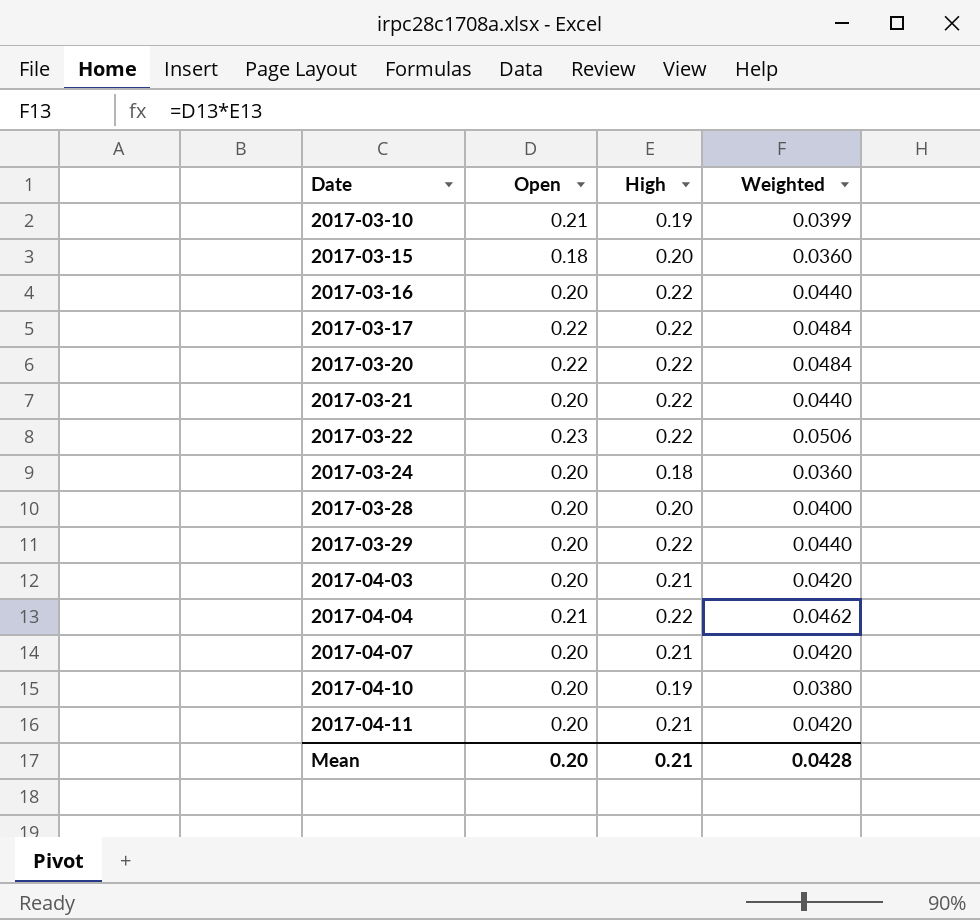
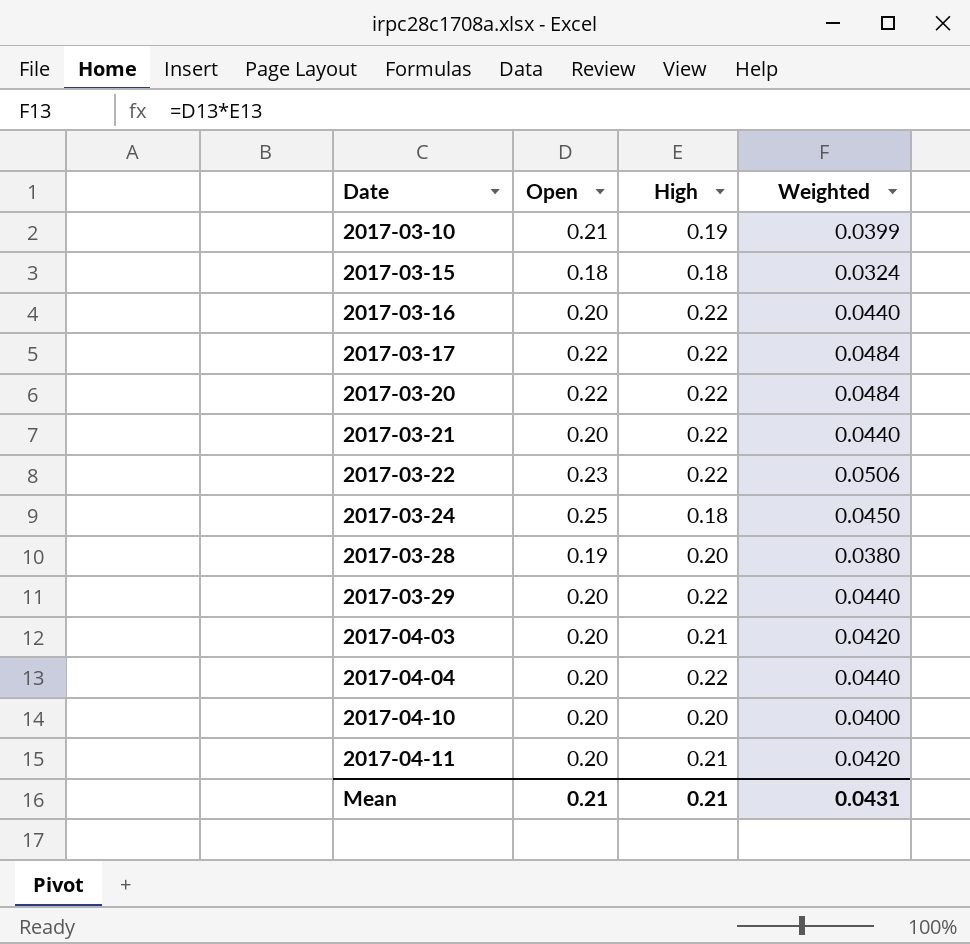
row 2017-04-07: 0.20 | 0.21 | 0.0420 -> none
2017-03-15 | High: 0.20 -> 0.18
2017-03-15 | Weighted: 0.0360 -> 0.0324
2017-03-24 | Open: 0.20 -> 0.25
2017-03-24 | Weighted: 0.0360 -> 0.0450
2017-03-28 | Open: 0.20 -> 0.19
2017-03-28 | Weighted: 0.0400 -> 0.0380
2017-04-04 | Open: 0.21 -> 0.20
2017-04-04 | Weighted: 0.0462 -> 0.0440
2017-04-10 | High: 0.19 -> 0.20
2017-04-10 | Weighted: 0.0380 -> 0.0400
Mean | Open: 0.20 -> 0.21
Mean | Weighted: 0.0428 -> 0.0431

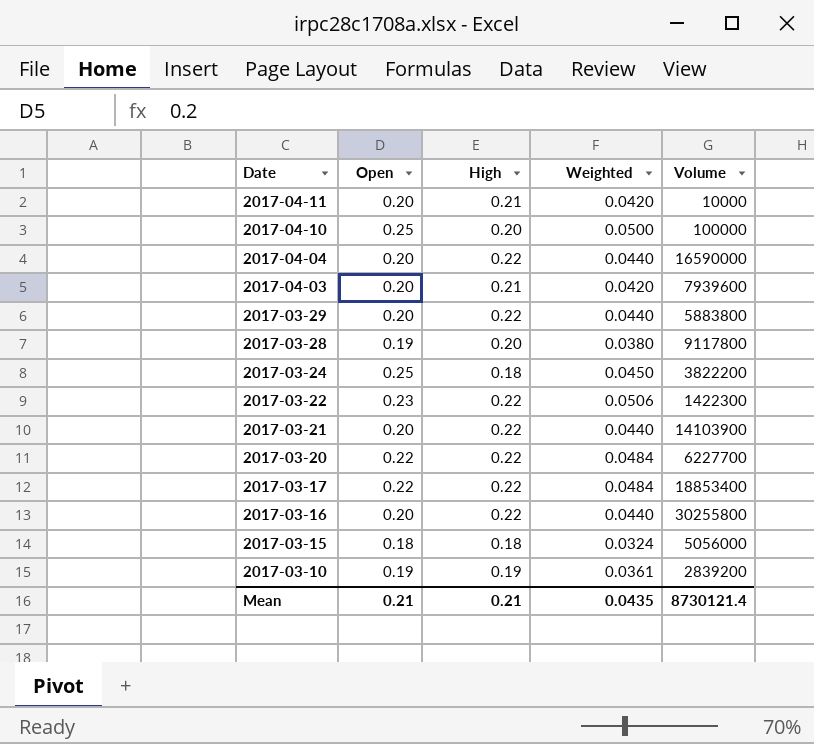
row order: Date ascending -> Date descending
column Volume | position: none -> 5
2017-04-10 | Open: 0.20 -> 0.25
2017-04-10 | Weighted: 0.0400 -> 0.0500
2017-03-10 | Open: 0.21 -> 0.19
2017-03-10 | Weighted: 0.0399 -> 0.0361
Mean | Weighted: 0.0431 -> 0.0435

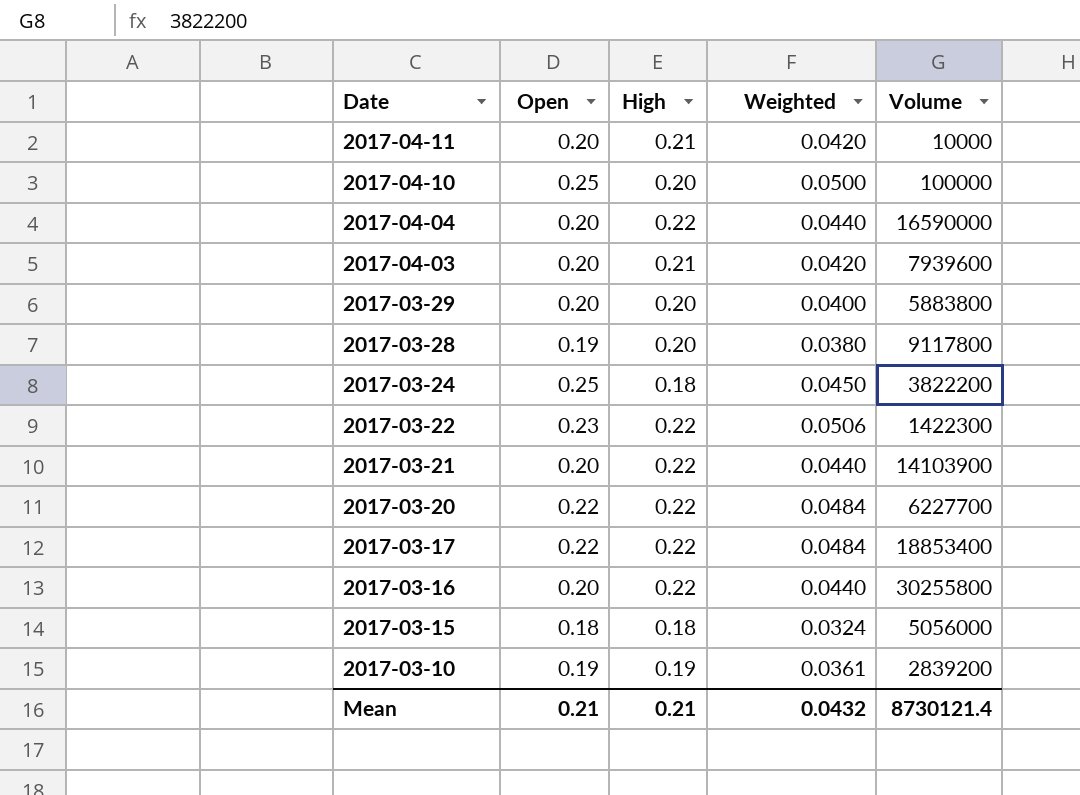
2017-03-29 | High: 0.22 -> 0.20
2017-03-29 | Weighted: 0.0440 -> 0.0400
Mean | Weighted: 0.0435 -> 0.0432

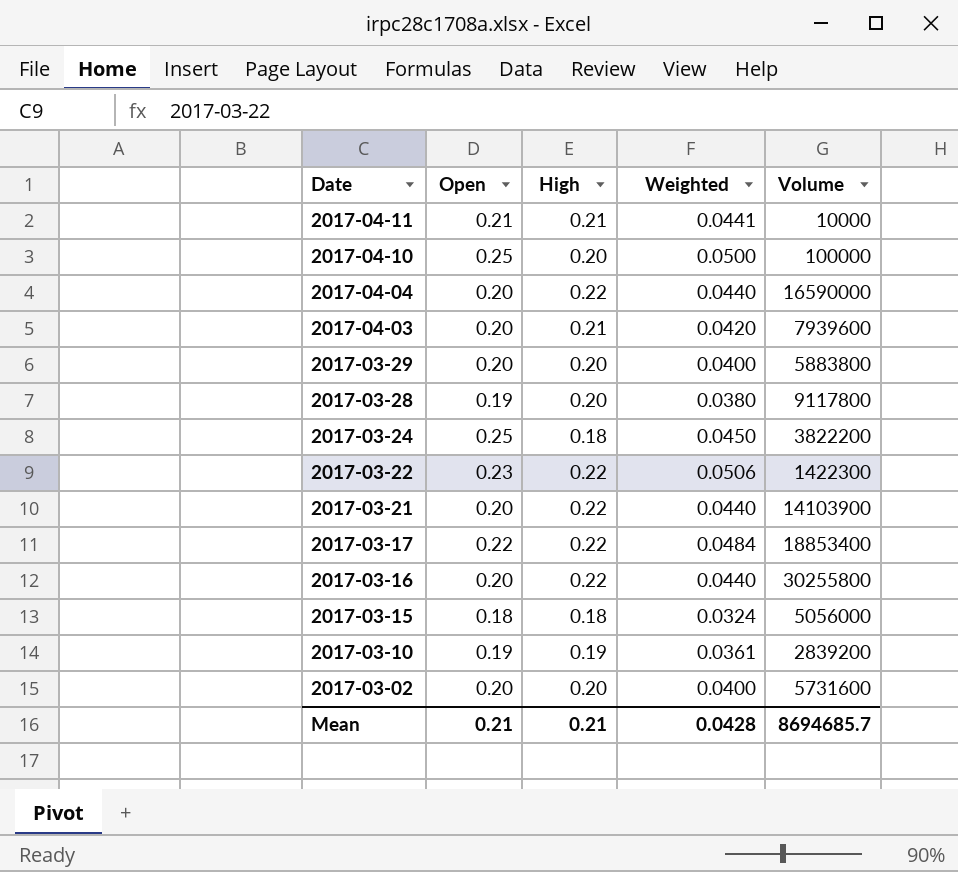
row 2017-03-20: 0.22 | 0.22 | 0.0484 | 6227700 -> none
2017-04-11 | Open: 0.20 -> 0.21
2017-04-11 | Weighted: 0.0420 -> 0.0441
row 2017-03-02: none -> 0.20 | 0.20 | 0.0400 | 5731600
Mean | Weighted: 0.0432 -> 0.0428
Mean | Volume: 8730121.4 -> 8694685.7

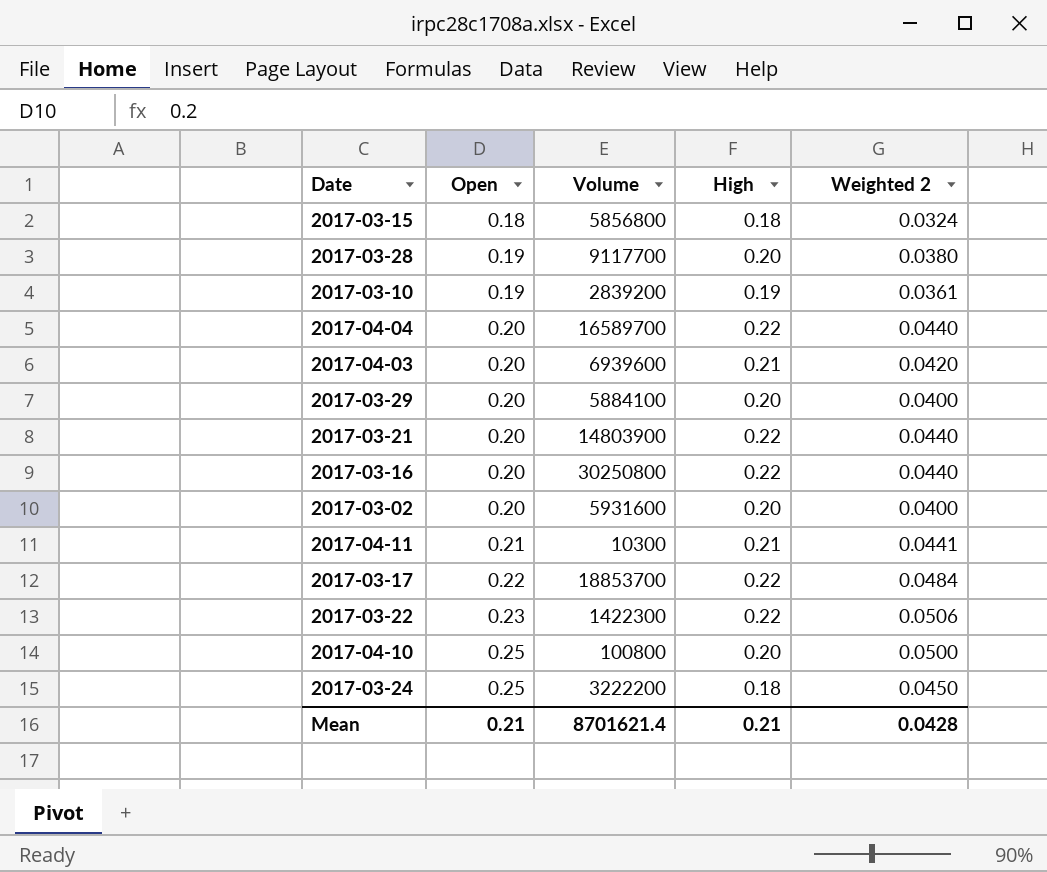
row order: Date descending -> Open ascending
column Volume | position: 5 -> 3
column name: Weighted -> Weighted 2
2017-03-15 | Volume: 5056000 -> 5856800
2017-03-28 | Volume: 9117800 -> 9117700
2017-04-04 | Volume: 16590000 -> 16589700
2017-04-03 | Volume: 7939600 -> 6939600
2017-03-29 | Volume: 5883800 -> 5884100
2017-03-21 | Volume: 14103900 -> 14803900
2017-03-16 | Volume: 30255800 -> 30250800
2017-03-02 | Volume: 5731600 -> 5931600
2017-04-11 | Volume: 10000 -> 10300
2017-03-17 | Volume: 18853400 -> 18853700
2017-04-10 | Volume: 100000 -> 100800
2017-03-24 | Volume: 3822200 -> 3222200
Mean | Volume: 8694685.7 -> 8701621.4

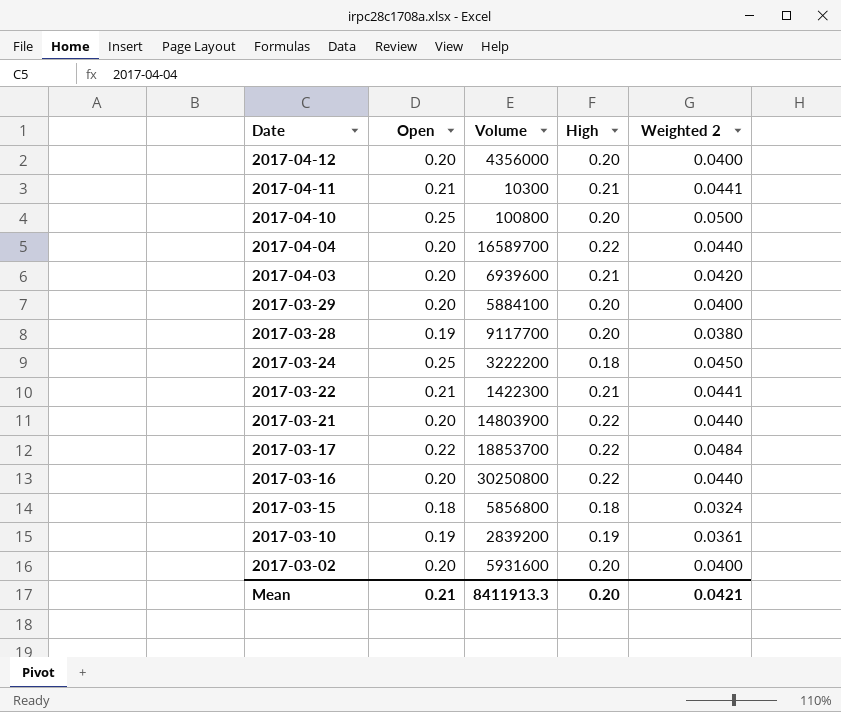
row order: Open ascending -> Date descending
row 2017-04-12: none -> 0.20 | 4356000 | 0.20 | 0.0400
2017-03-22 | Open: 0.23 -> 0.21
2017-03-22 | High: 0.22 -> 0.21
2017-03-22 | Weighted 2: 0.0506 -> 0.0441
Mean | Volume: 8701621.4 -> 8411913.3
Mean | High: 0.21 -> 0.20
Mean | Weighted 2: 0.0428 -> 0.0421

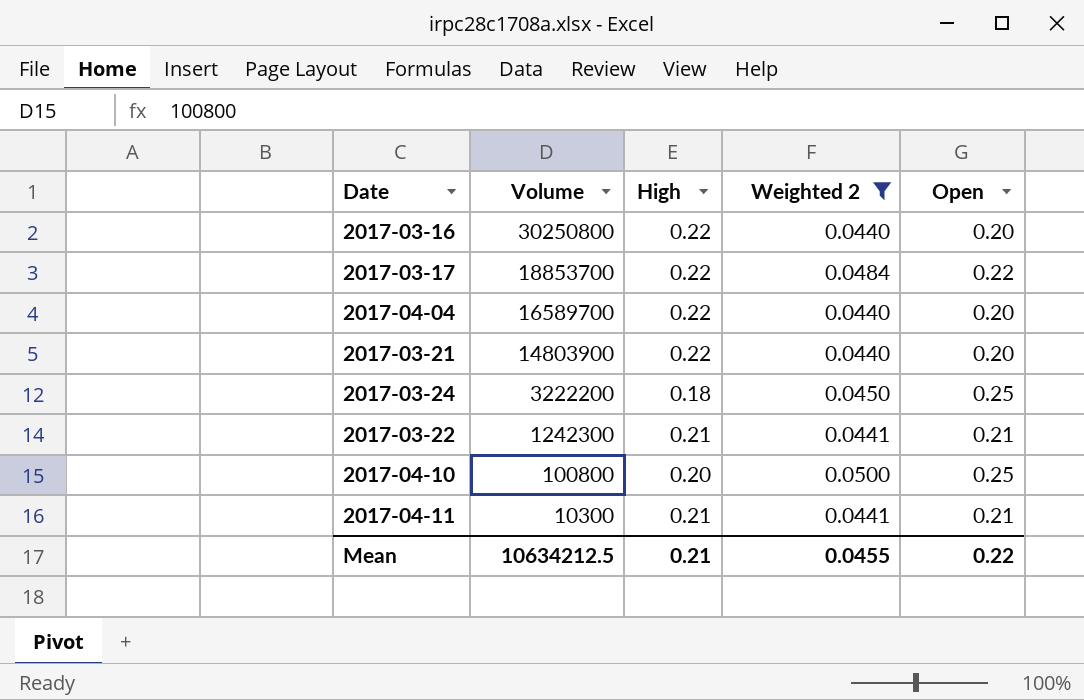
filter: none -> Weighted 2 >= 0.0440
row order: Date descending -> Volume descending
column Open | position: 2 -> 5
2017-03-22 | Volume: 1422300 -> 1242300
Mean | Volume: 8411913.3 -> 10634212.5
Mean | High: 0.20 -> 0.21
Mean | Weighted 2: 0.0421 -> 0.0455
Mean | Open: 0.21 -> 0.22

